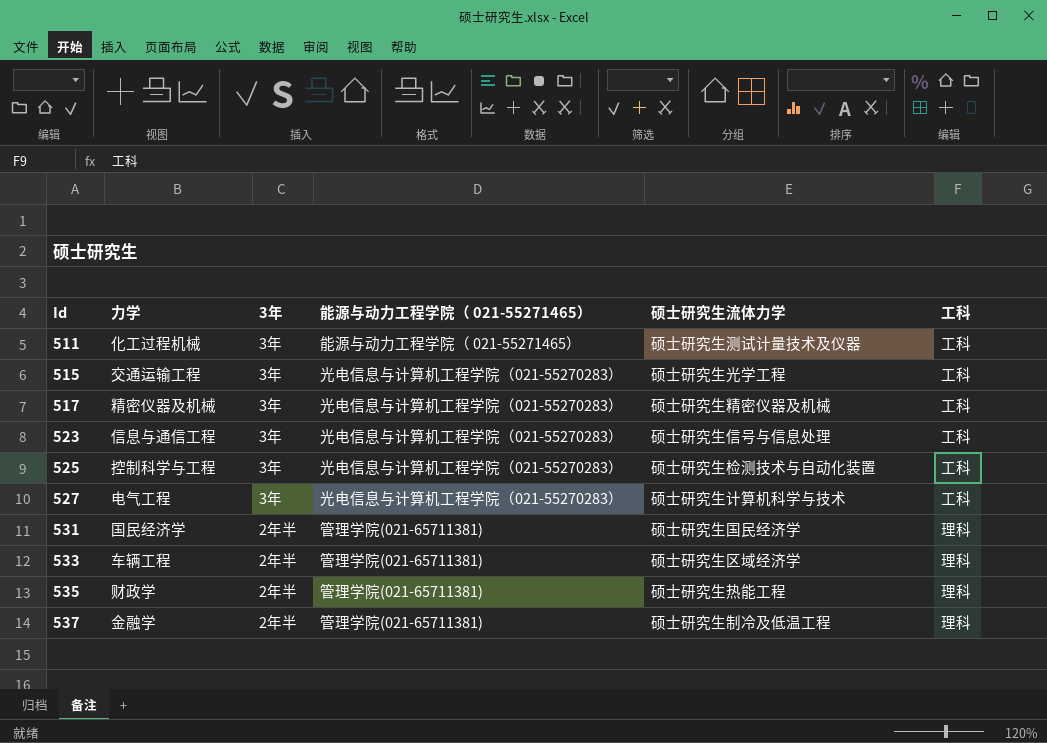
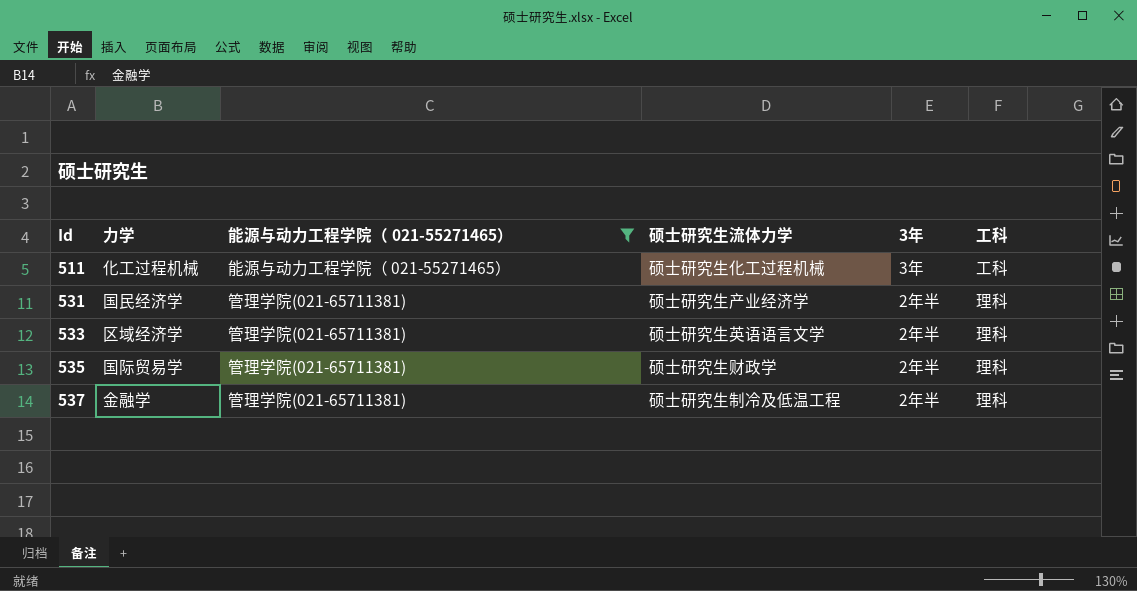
filter: none -> 能源与动力工程学院（ 021-55271465） != 光电信息与计算机工程学院（021-55270283）
column 3年 | position: 3 -> 5
511 | 硕士研究生流体力学: 硕士研究生测试计量技术及仪器 -> 硕士研究生化工过程机械
531 | 硕士研究生流体力学: 硕士研究生国民经济学 -> 硕士研究生产业经济学
533 | 力学: 车辆工程 -> 区域经济学
533 | 硕士研究生流体力学: 硕士研究生区域经济学 -> 硕士研究生英语语言文学
535 | 力学: 财政学 -> 国际贸易学
535 | 硕士研究生流体力学: 硕士研究生热能工程 -> 硕士研究生财政学

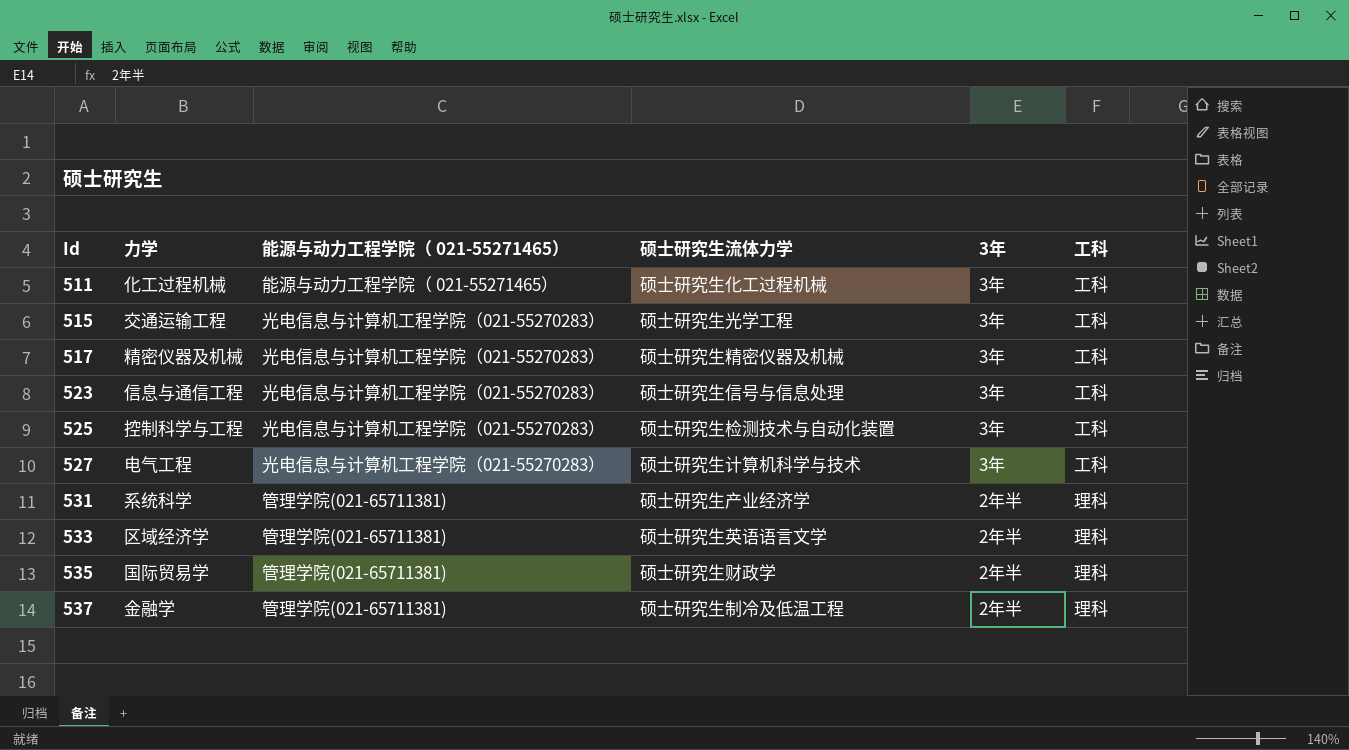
filter: 能源与动力工程学院（ 021-55271465） != 光电信息与计算机工程学院（021-55270283） -> none
531 | 力学: 国民经济学 -> 系统科学

